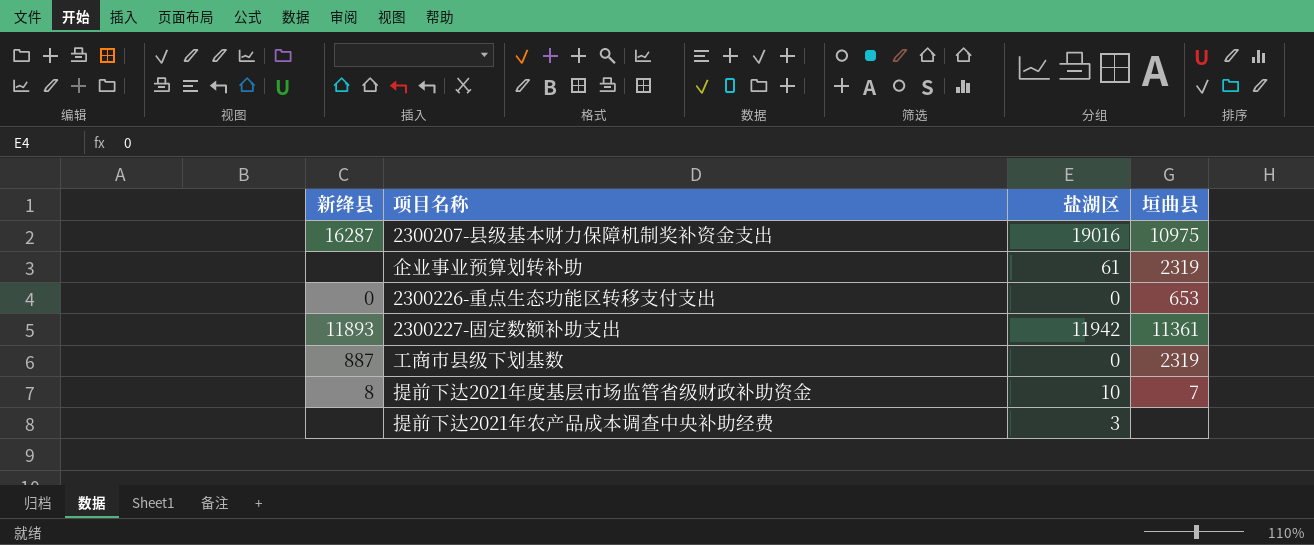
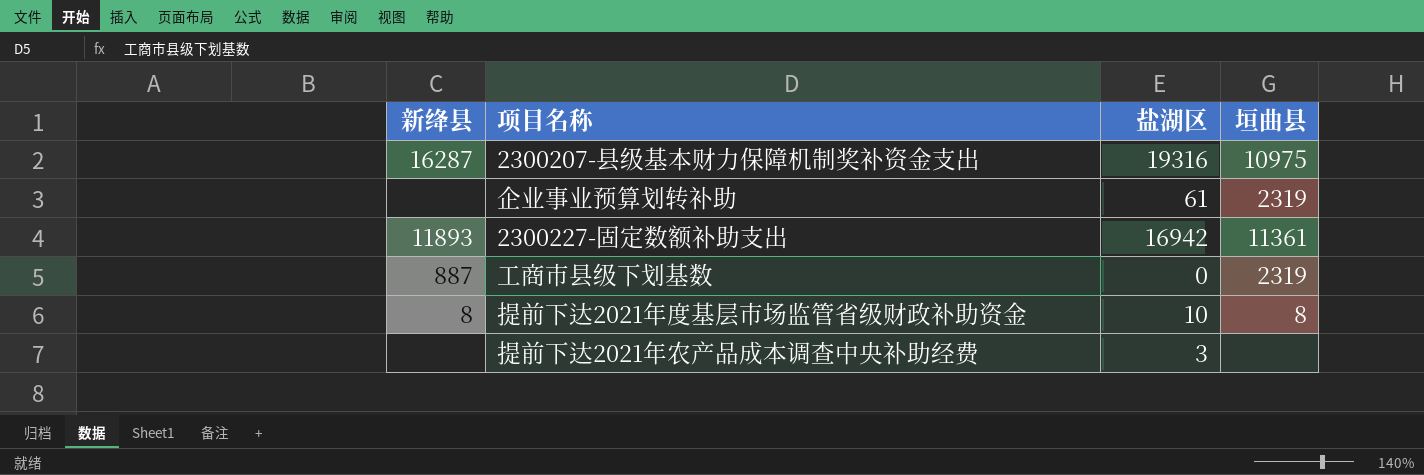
row 2300226-重点生态功能区转移支付支出: 0 | 0 | 653 -> none
2300207-县级基本财力保障机制奖补资金支出 | 盐湖区: 19016 -> 19316
2300227-固定数额补助支出 | 盐湖区: 11942 -> 16942
提前下达2021年度基层市场监管省级财政补助资金 | 垣曲县: 7 -> 8

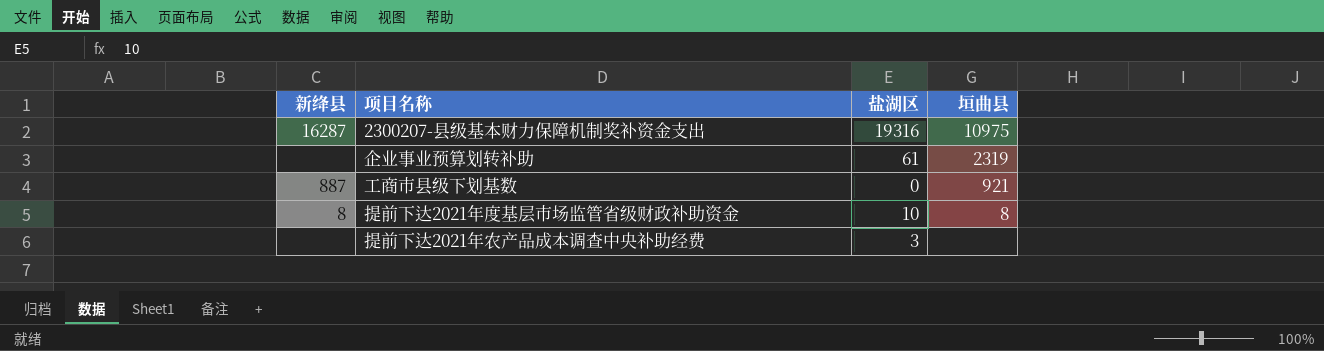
row 2300227-固定数额补助支出: 11893 | 16942 | 11361 -> none
工商市县级下划基数 | 垣曲县: 2319 -> 921

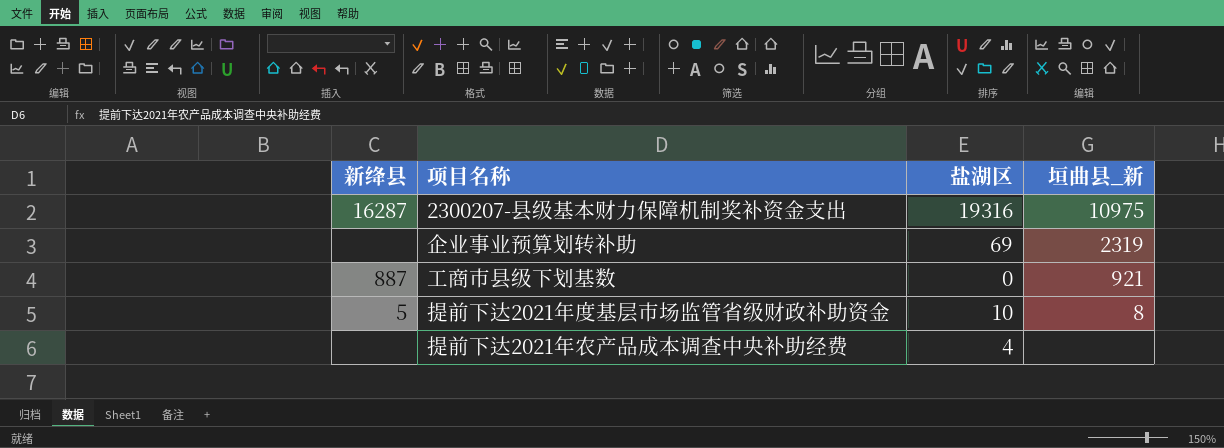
column name: 垣曲县 -> 垣曲县_新
企业事业预算划转补助 | 盐湖区: 61 -> 69
提前下达2021年度基层市场监管省级财政补助资金 | 新绛县: 8 -> 5
提前下达2021年农产品成本调查中央补助经费 | 盐湖区: 3 -> 4

